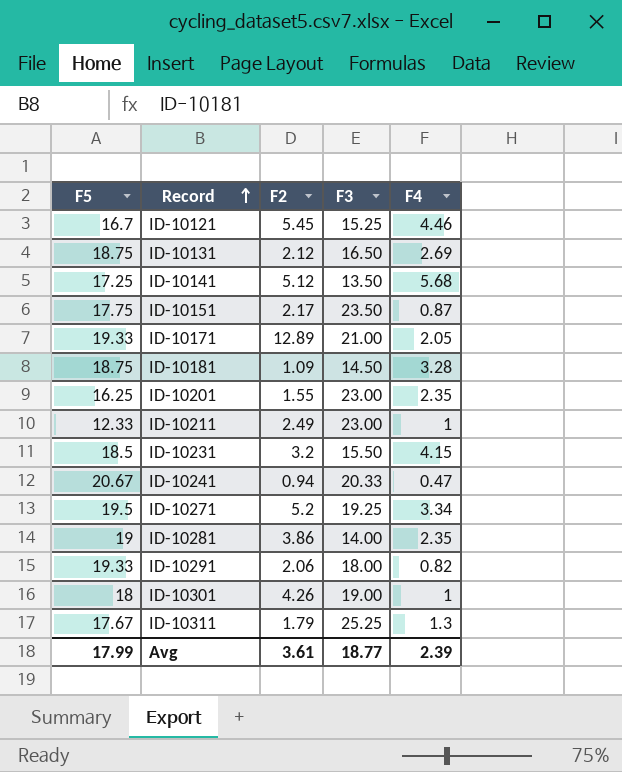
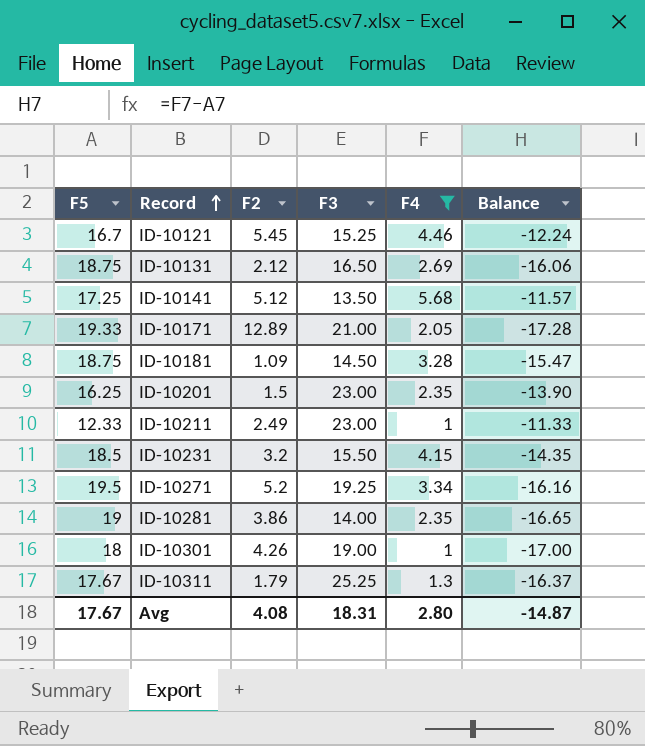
filter: none -> F4 >= 1
column Balance | formula: none -> [F4] - [F5]
ID-10201 | F2: 1.55 -> 1.5
Avg | F5: 17.99 -> 17.67
Avg | F2: 3.61 -> 4.08
Avg | F3: 18.77 -> 18.31
Avg | F4: 2.39 -> 2.80

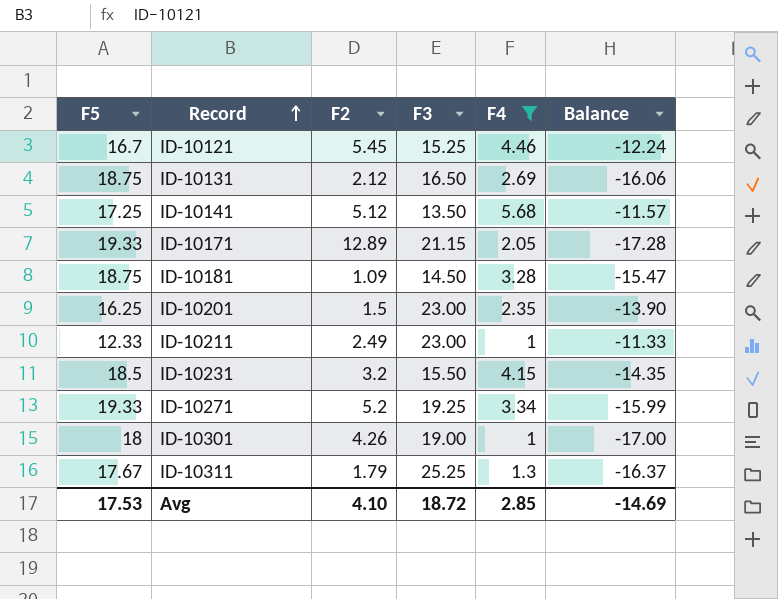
row ID-10281: 19 | 3.86 | 14.00 | 2.35 | -16.65 -> none
ID-10171 | F3: 21.00 -> 21.15
ID-10271 | F5: 19.5 -> 19.33
ID-10271 | Balance: -16.16 -> -15.99
Avg | F5: 17.67 -> 17.53
Avg | F2: 4.08 -> 4.10
Avg | F3: 18.31 -> 18.72
Avg | F4: 2.80 -> 2.85
Avg | Balance: -14.87 -> -14.69

